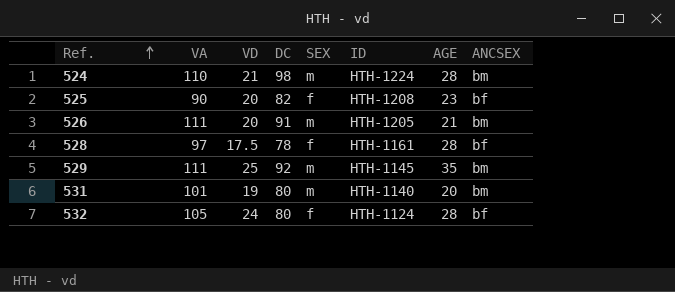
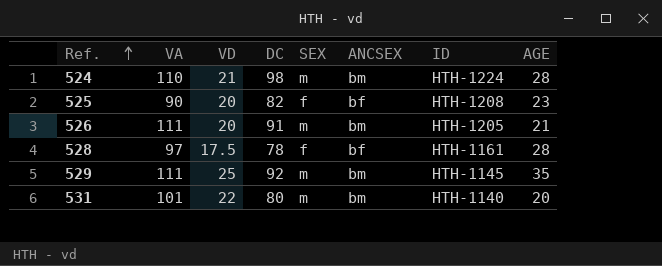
column ANCSEX | position: 8 -> 6
row 532: 105 | 24 | 80 | f | HTH-1124 | 28 | bf -> none
531 | VD: 19 -> 22

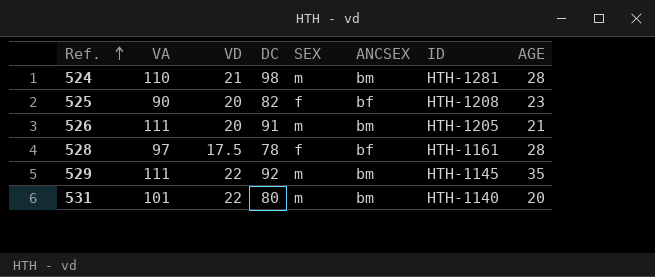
524 | ID: HTH-1224 -> HTH-1281
529 | VD: 25 -> 22

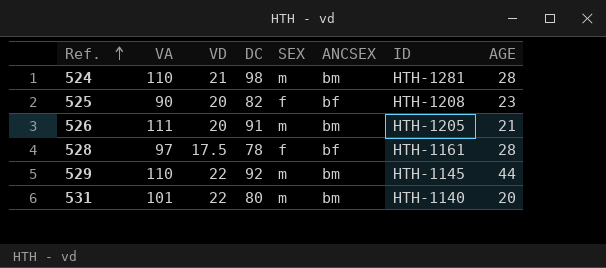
529 | VA: 111 -> 110
529 | AGE: 35 -> 44

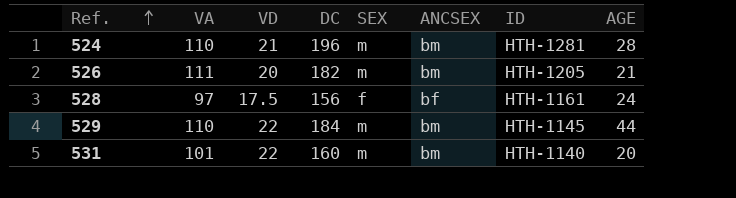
row 525: 90 | 20 | 82 | f | bf | HTH-1208 | 23 -> none
524 | DC: 98 -> 196
526 | DC: 91 -> 182
528 | DC: 78 -> 156
528 | AGE: 28 -> 24
529 | DC: 92 -> 184
531 | DC: 80 -> 160

